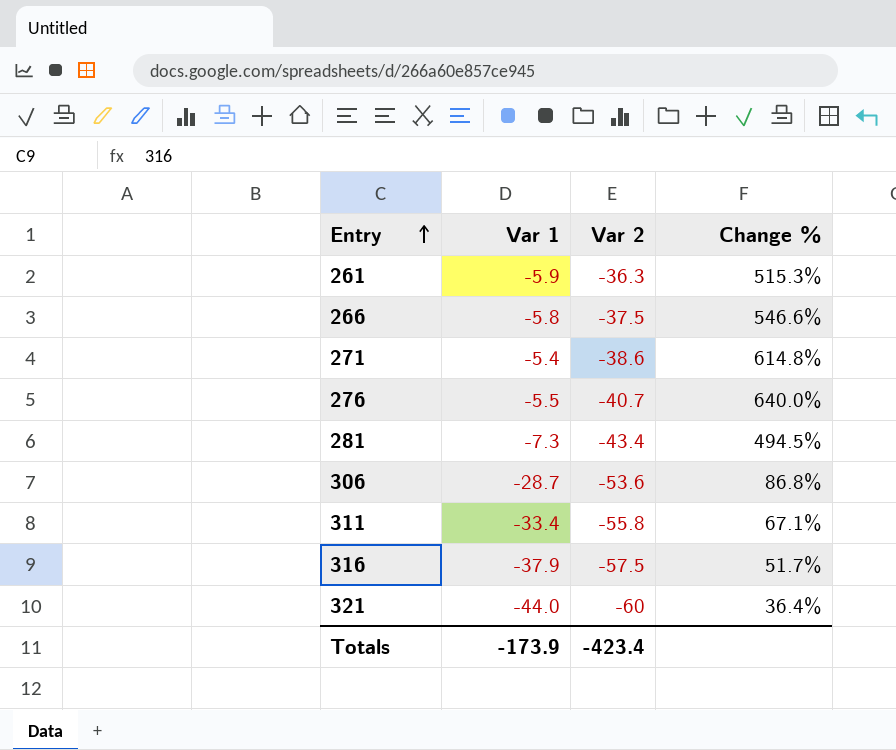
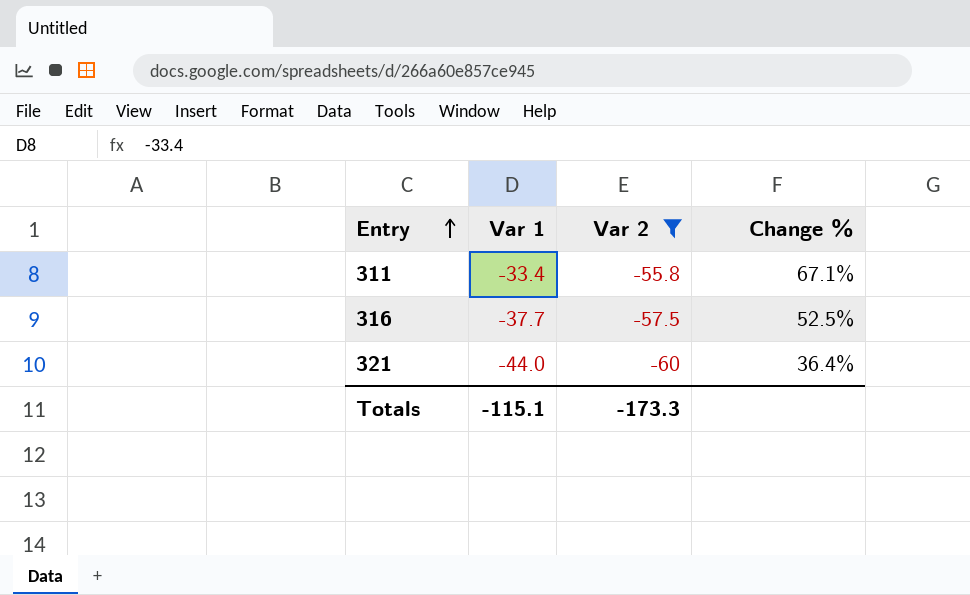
filter: none -> Var 2 <= -55.8
316 | Var 1: -37.9 -> -37.7
316 | Change %: 51.7% -> 52.5%
Totals | Var 1: -173.9 -> -115.1
Totals | Var 2: -423.4 -> -173.3

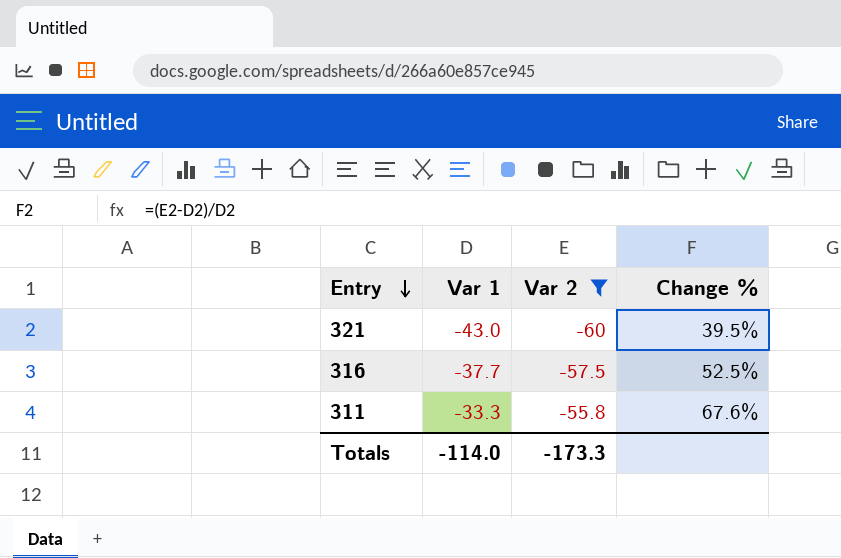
row order: Entry ascending -> Entry descending
321 | Var 1: -44.0 -> -43.0
321 | Change %: 36.4% -> 39.5%
311 | Var 1: -33.4 -> -33.3
311 | Change %: 67.1% -> 67.6%
Totals | Var 1: -115.1 -> -114.0

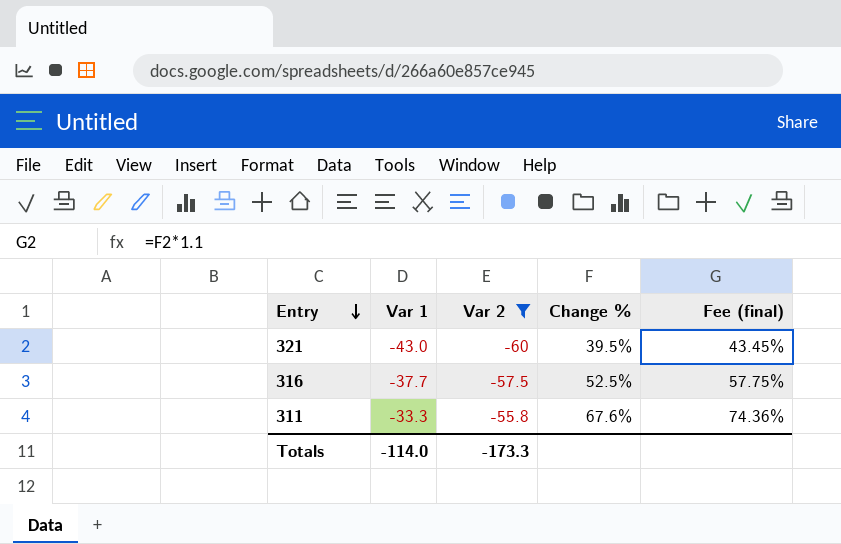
column Fee (final) | formula: none -> [Change %] * 1.1

